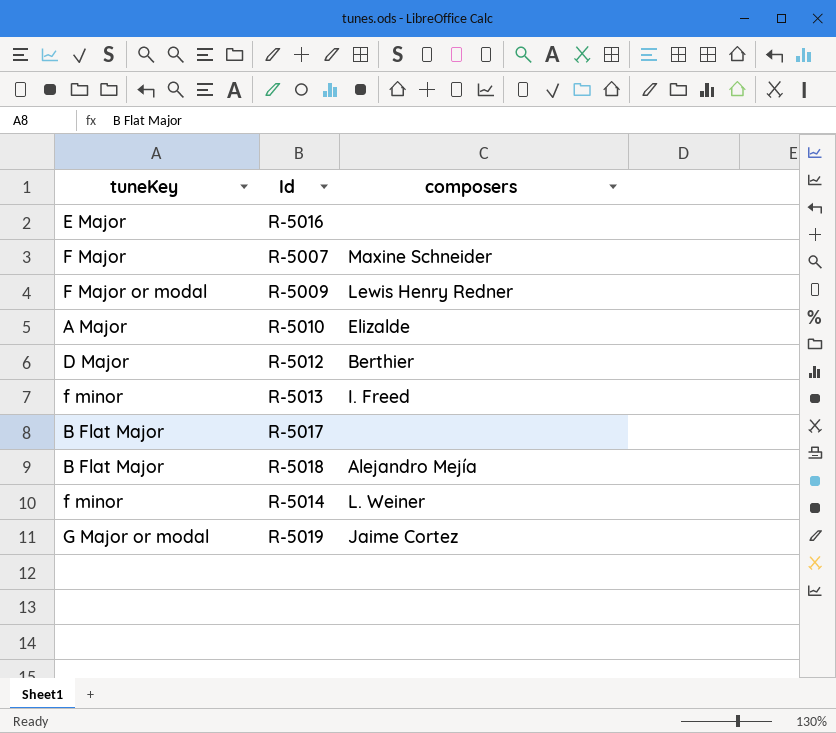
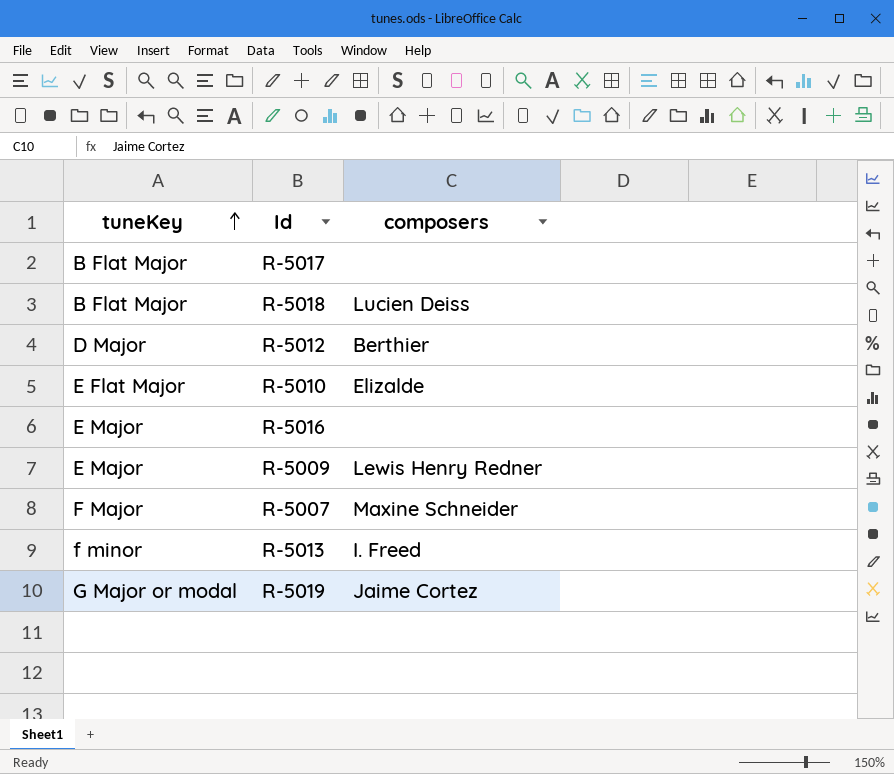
row order: none -> tuneKey ascending
row R-5014: f minor | L. Weiner -> none
R-5018 | composers: Alejandro Mejía -> Lucien Deiss
R-5010 | tuneKey: A Major -> E Flat Major
R-5009 | tuneKey: F Major or modal -> E Major

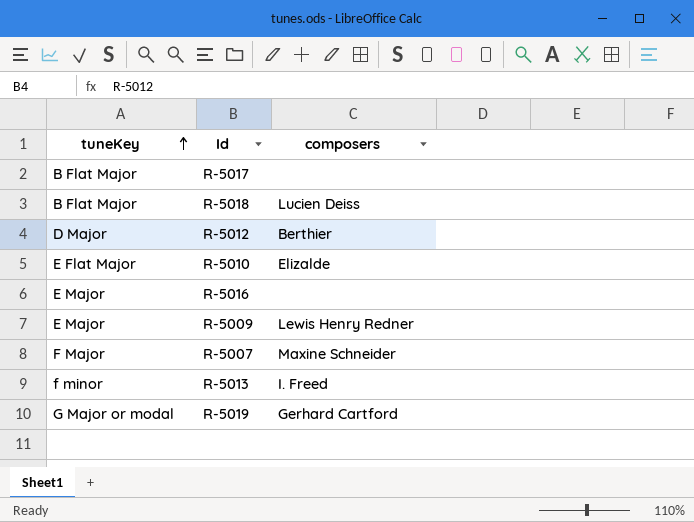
R-5019 | composers: Jaime Cortez -> Gerhard Cartford

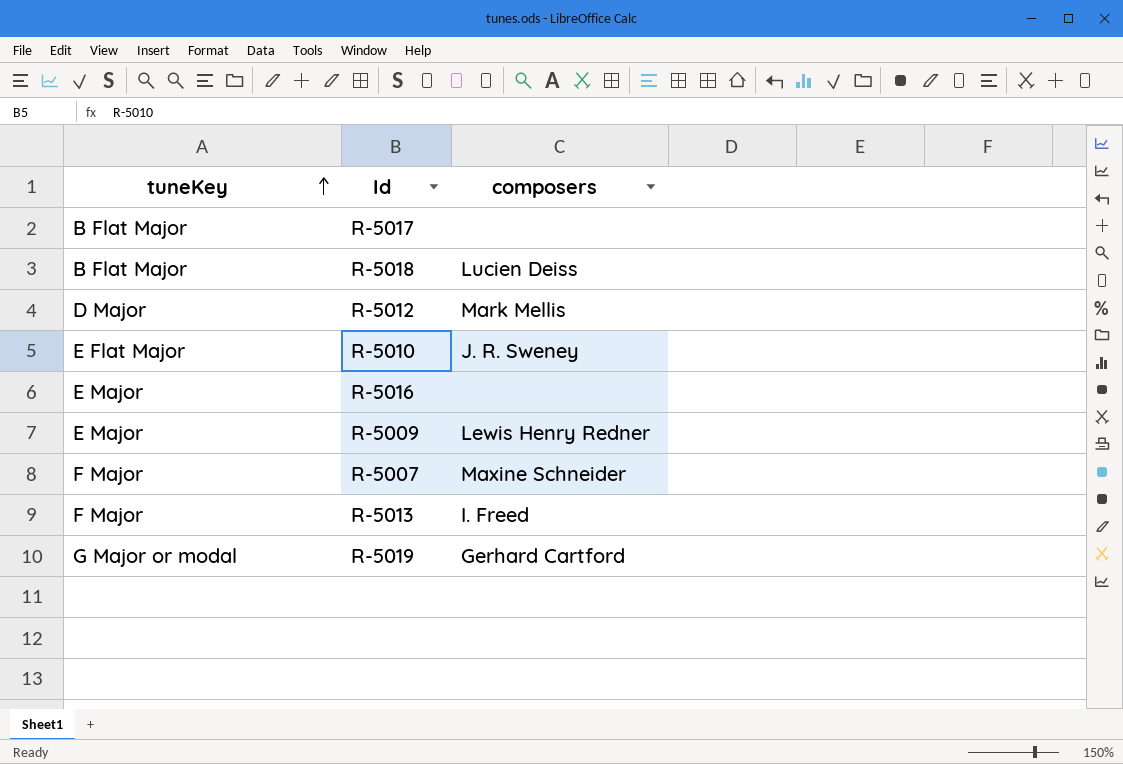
R-5012 | composers: Berthier -> Mark Mellis
R-5010 | composers: Elizalde -> J. R. Sweney
R-5013 | tuneKey: f minor -> F Major

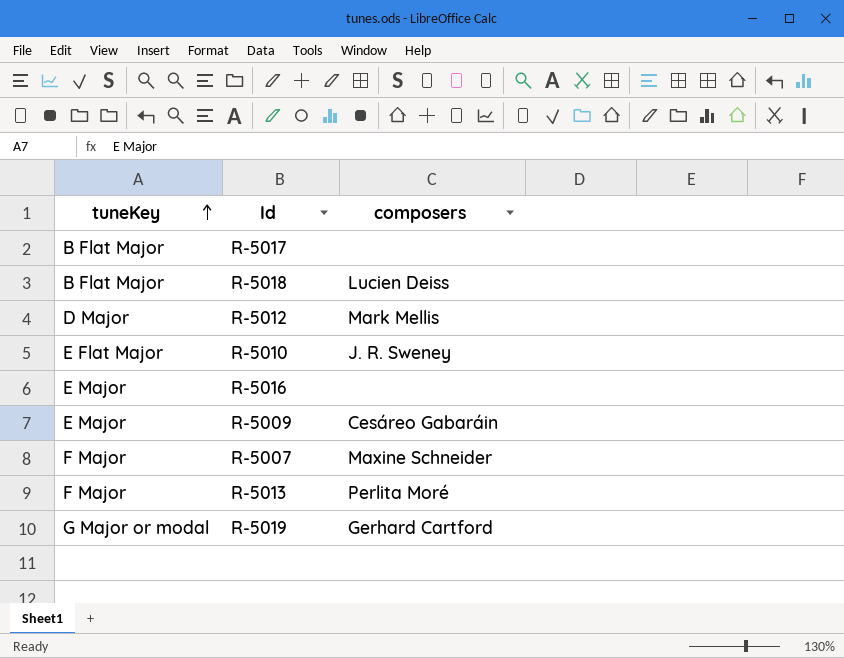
R-5009 | composers: Lewis Henry Redner -> Cesáreo Gabaráin
R-5013 | composers: I. Freed -> Perlita Moré

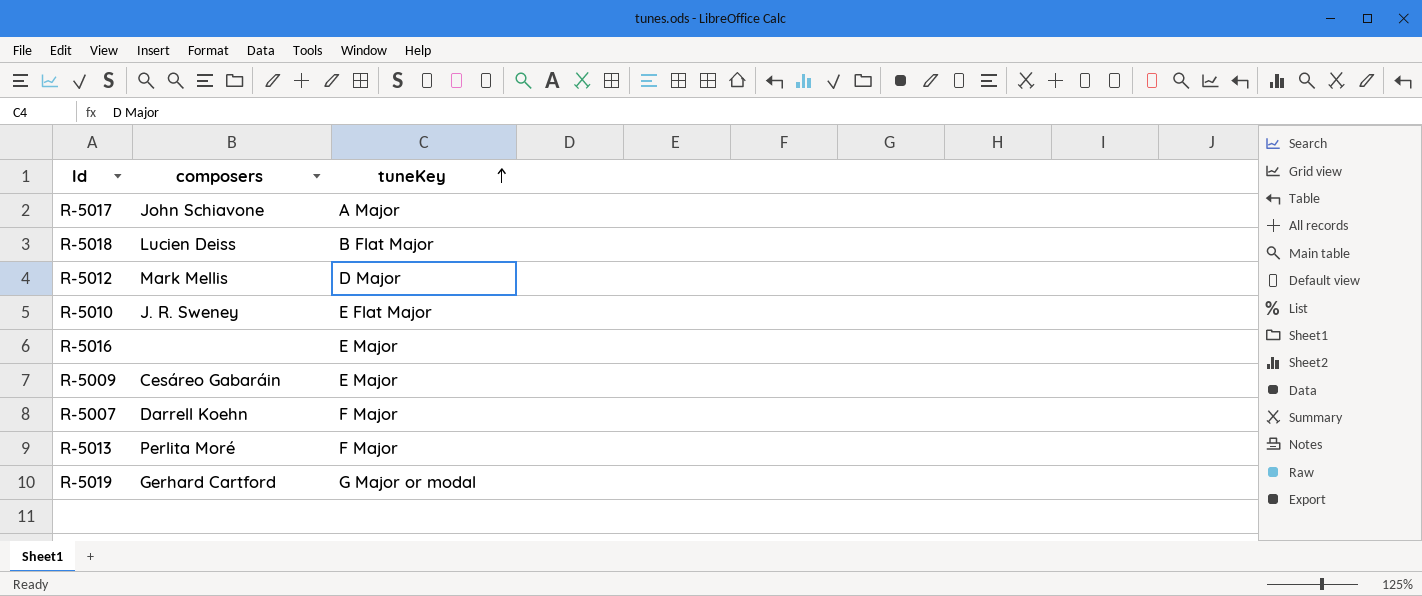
column tuneKey | position: 1 -> 3
R-5017 | composers: none -> John Schiavone
R-5017 | tuneKey: B Flat Major -> A Major
R-5007 | composers: Maxine Schneider -> Darrell Koehn

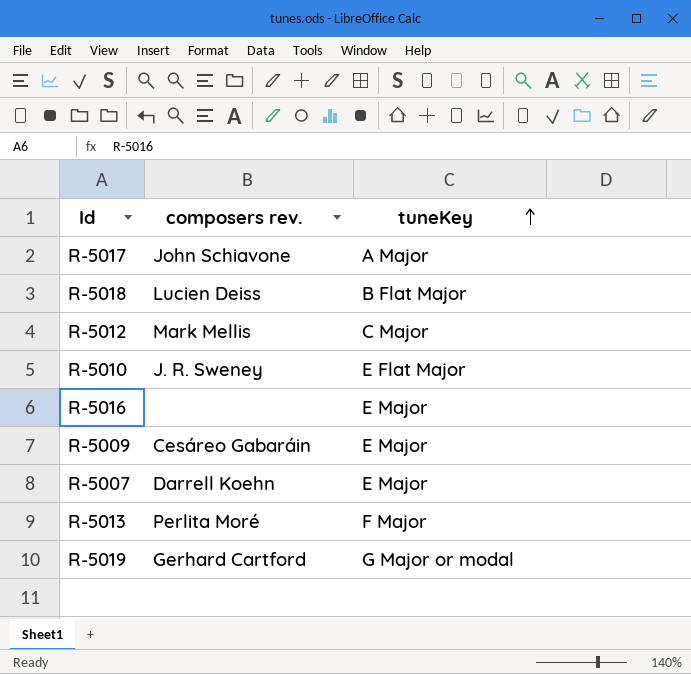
column name: composers -> composers rev.
R-5012 | tuneKey: D Major -> C Major
R-5007 | tuneKey: F Major -> E Major

